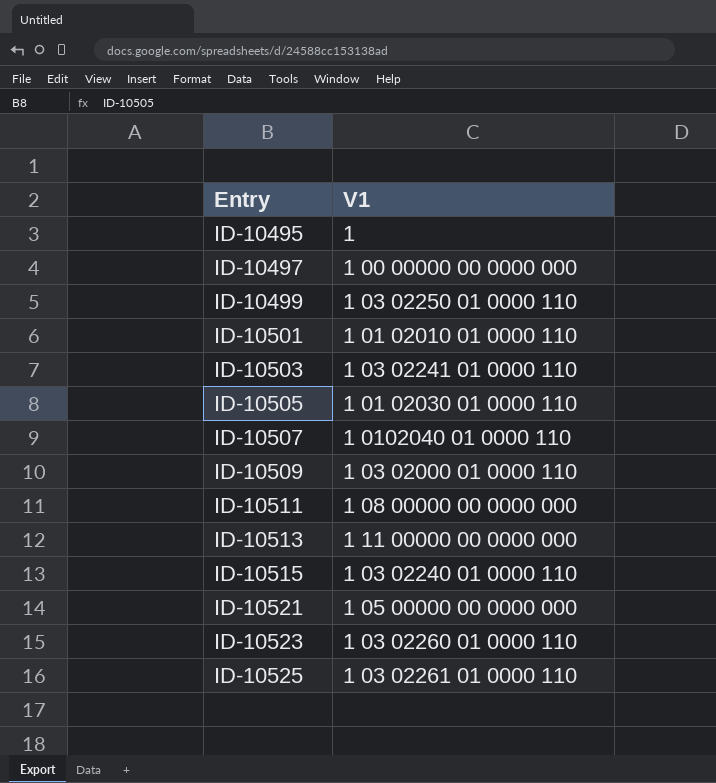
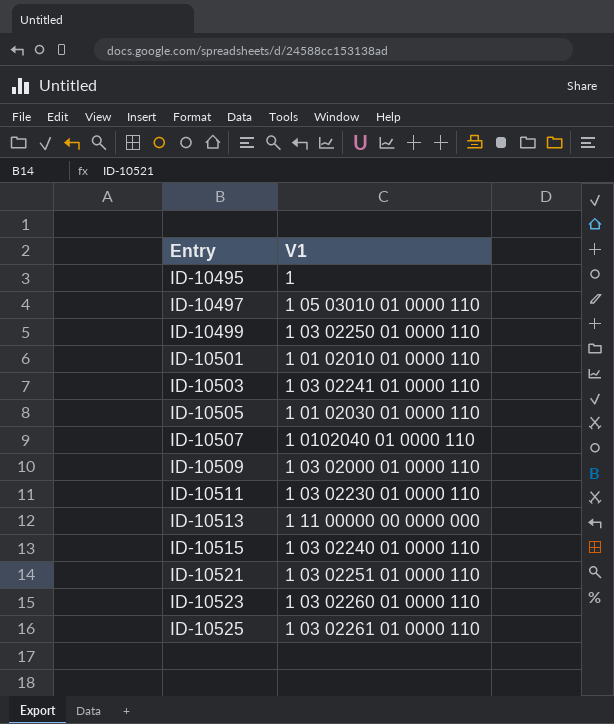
ID-10497 | V1: 1 00 00000 00 0000 000 -> 1 05 03010 01 0000 110
ID-10511 | V1: 1 08 00000 00 0000 000 -> 1 03 02230 01 0000 110
ID-10521 | V1: 1 05 00000 00 0000 000 -> 1 03 02251 01 0000 110

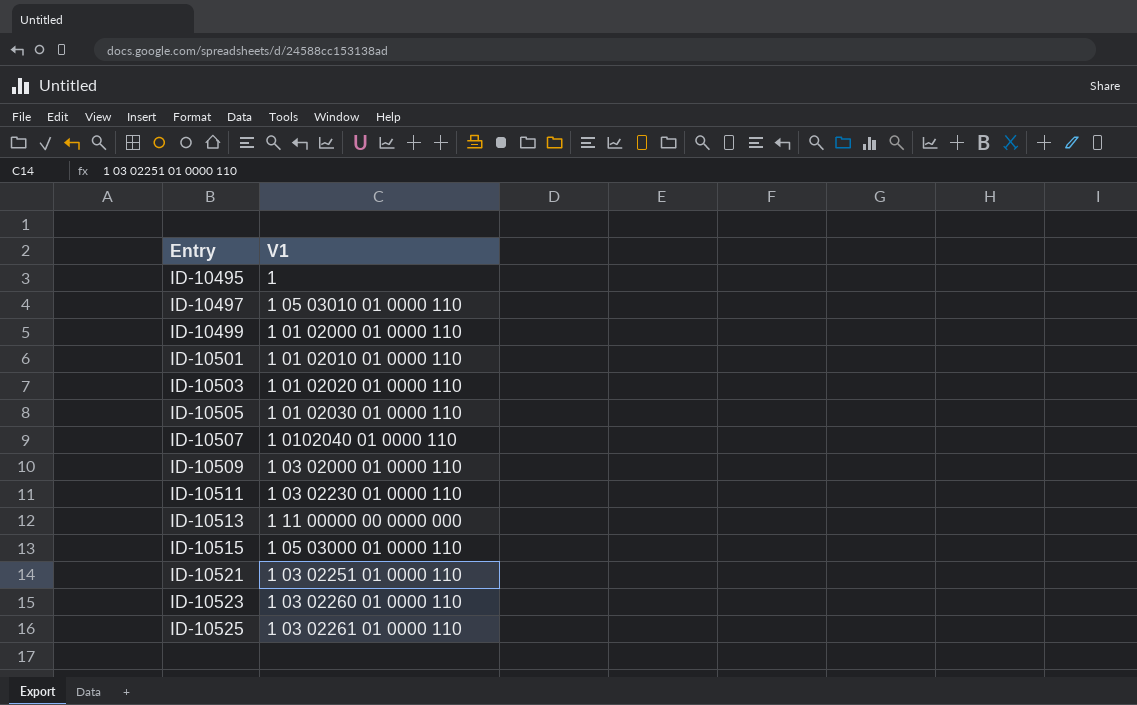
ID-10499 | V1: 1 03 02250 01 0000 110 -> 1 01 02000 01 0000 110
ID-10503 | V1: 1 03 02241 01 0000 110 -> 1 01 02020 01 0000 110
ID-10515 | V1: 1 03 02240 01 0000 110 -> 1 05 03000 01 0000 110

